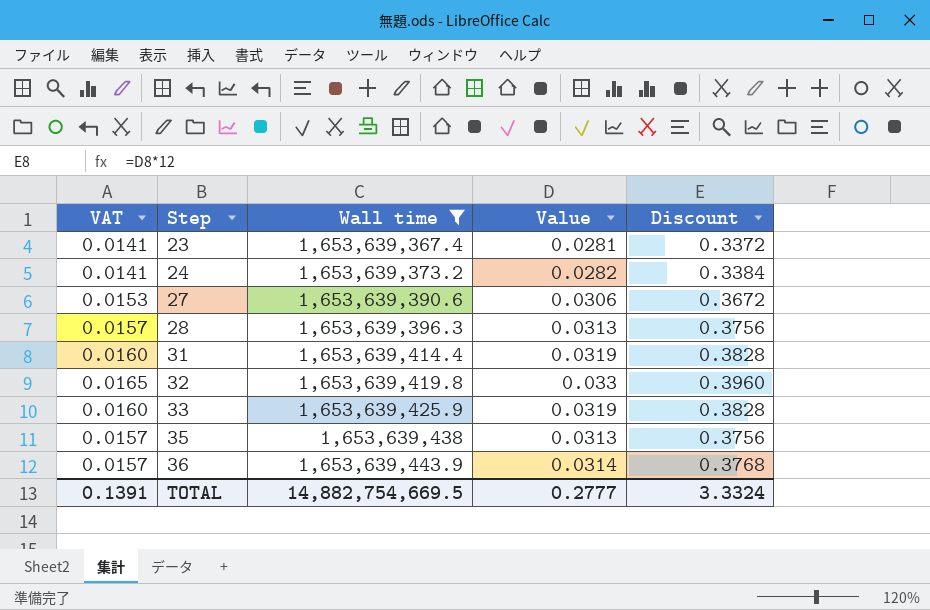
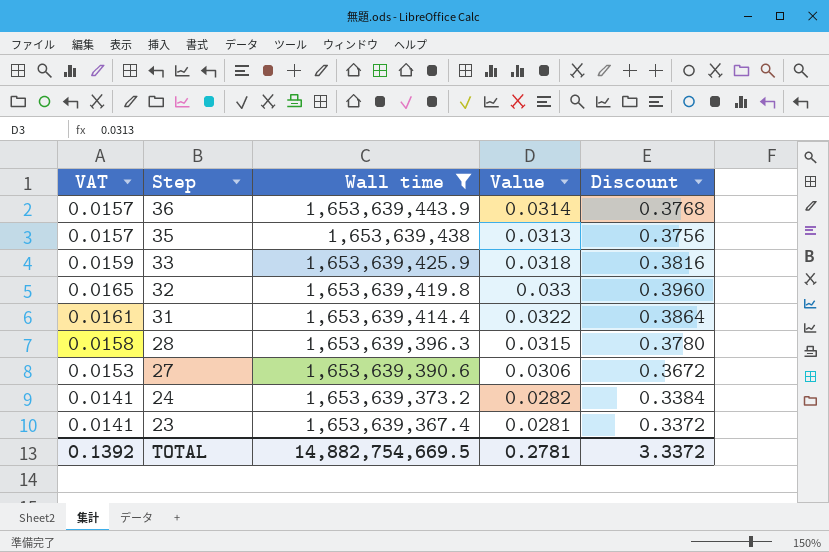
row order: Step ascending -> Step descending
33 | VAT: 0.0160 -> 0.0159
33 | Value: 0.0319 -> 0.0318
33 | Discount: 0.3828 -> 0.3816
31 | VAT: 0.0160 -> 0.0161
31 | Value: 0.0319 -> 0.0322
31 | Discount: 0.3828 -> 0.3864
28 | VAT: 0.0157 -> 0.0158
28 | Value: 0.0313 -> 0.0315
28 | Discount: 0.3756 -> 0.3780
TOTAL | VAT: 0.1391 -> 0.1392
TOTAL | Value: 0.2777 -> 0.2781
TOTAL | Discount: 3.3324 -> 3.3372

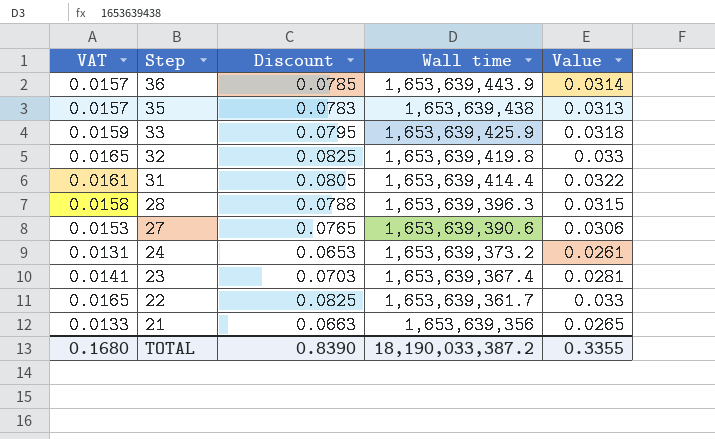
filter: Wall time >= 1,653,639,367.4 -> none
column Discount | formula: [Value] * 12 -> [Value] * 2.5
column Discount | position: 5 -> 3
24 | VAT: 0.0141 -> 0.0131
24 | Value: 0.0282 -> 0.0261
TOTAL | VAT: 0.1392 -> 0.1680
TOTAL | Discount: 3.3372 -> 0.8390
TOTAL | Wall time: 14,882,754,669.5 -> 18,190,033,387.2
TOTAL | Value: 0.2781 -> 0.3355

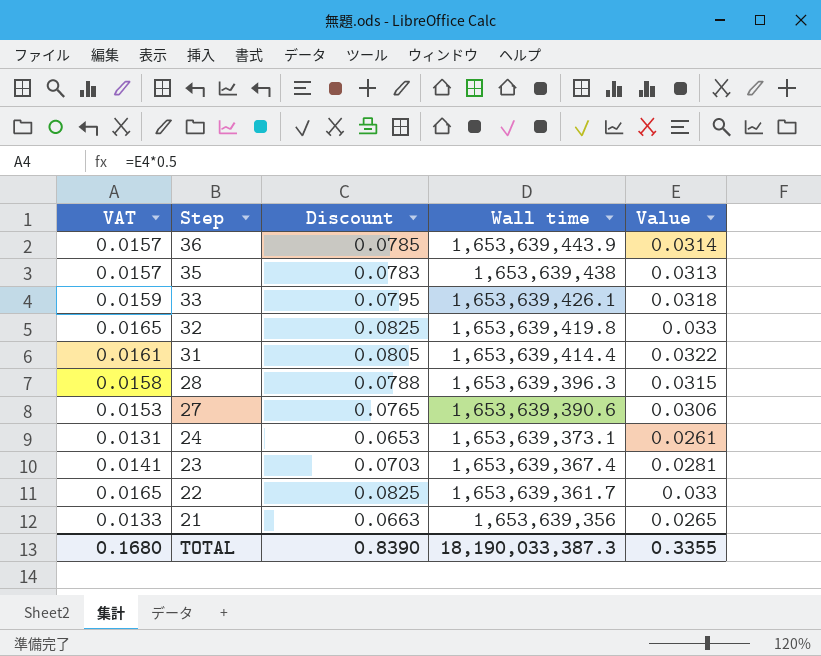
33 | Wall time: 1,653,639,425.9 -> 1,653,639,426.1
24 | Wall time: 1,653,639,373.2 -> 1,653,639,373.1
TOTAL | Wall time: 18,190,033,387.2 -> 18,190,033,387.3

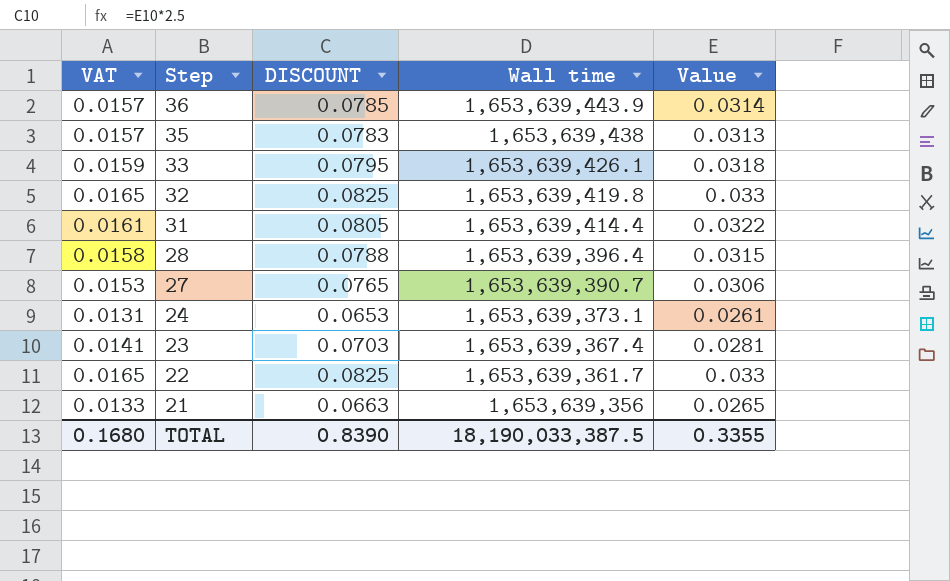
column name: Discount -> DISCOUNT
28 | Wall time: 1,653,639,396.3 -> 1,653,639,396.4
27 | Wall time: 1,653,639,390.6 -> 1,653,639,390.7
TOTAL | Wall time: 18,190,033,387.3 -> 18,190,033,387.5

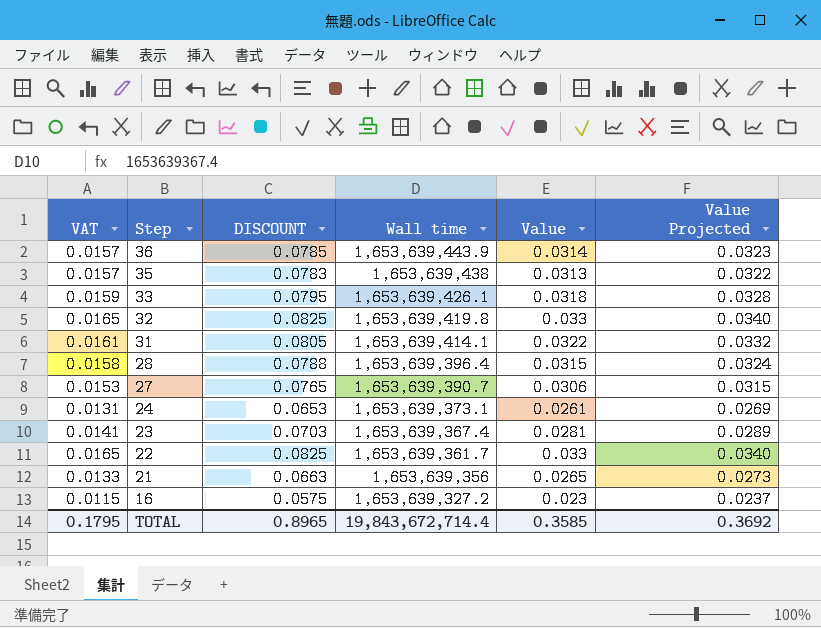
column Value Projected | formula: none -> [Value] * 1.03
31 | Wall time: 1,653,639,414.4 -> 1,653,639,414.1
row 16: none -> 0.0115 | 0.0575 | 1,653,639,327.2 | 0.023 | 0.0237
TOTAL | VAT: 0.1680 -> 0.1795
TOTAL | DISCOUNT: 0.8390 -> 0.8965
TOTAL | Wall time: 18,190,033,387.5 -> 19,843,672,714.4
TOTAL | Value: 0.3355 -> 0.3585

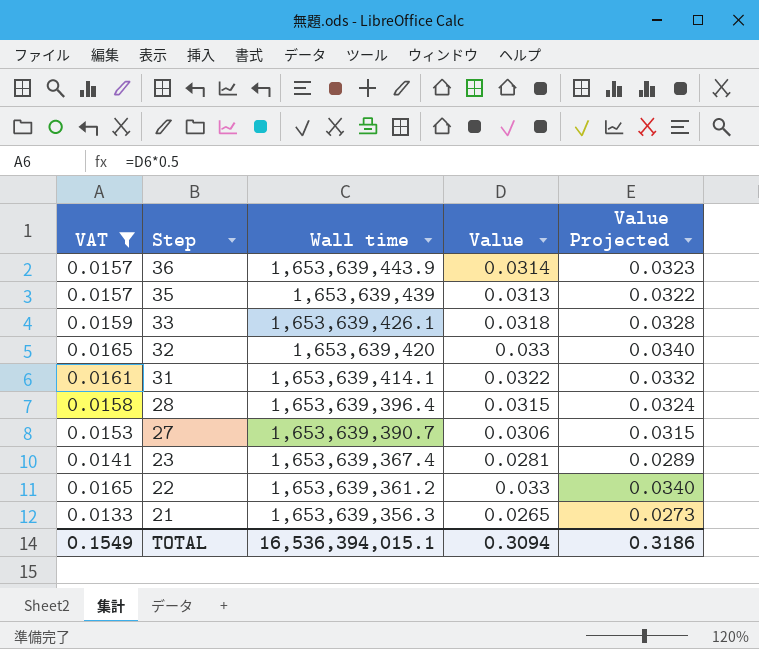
filter: none -> VAT >= 0.0133
column DISCOUNT | formula: [Value] * 2.5 -> none
35 | Wall time: 1,653,639,438 -> 1,653,639,439
32 | Wall time: 1,653,639,419.8 -> 1,653,639,420
22 | Wall time: 1,653,639,361.7 -> 1,653,639,361.2
21 | Wall time: 1,653,639,356 -> 1,653,639,356.3
TOTAL | VAT: 0.1795 -> 0.1549
TOTAL | Wall time: 19,843,672,714.4 -> 16,536,394,015.1
TOTAL | Value: 0.3585 -> 0.3094
TOTAL | Value Projected: 0.3692 -> 0.3186

